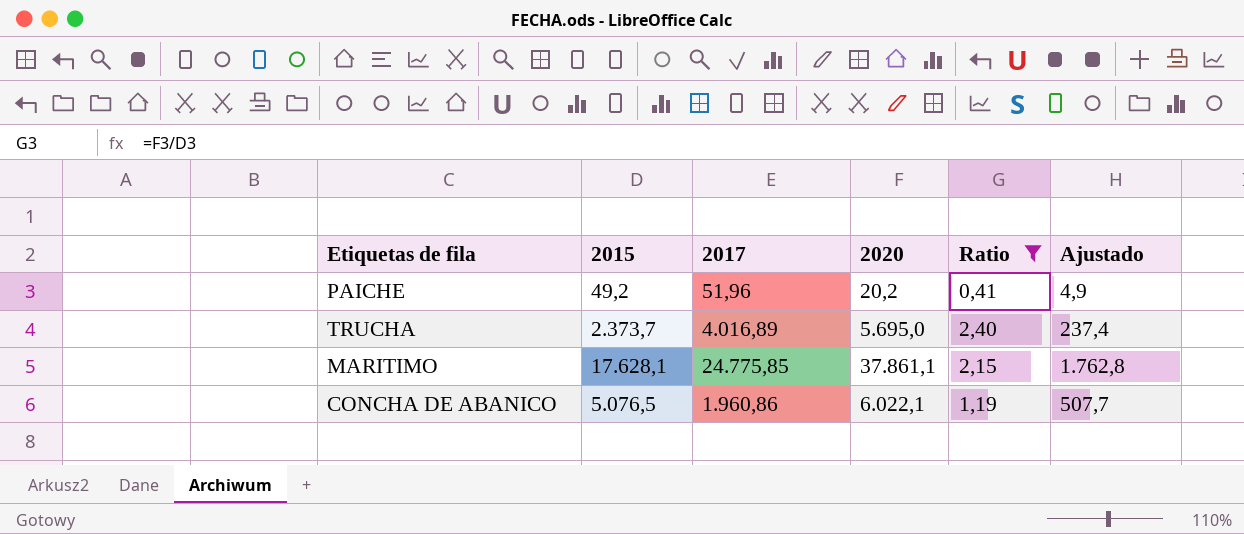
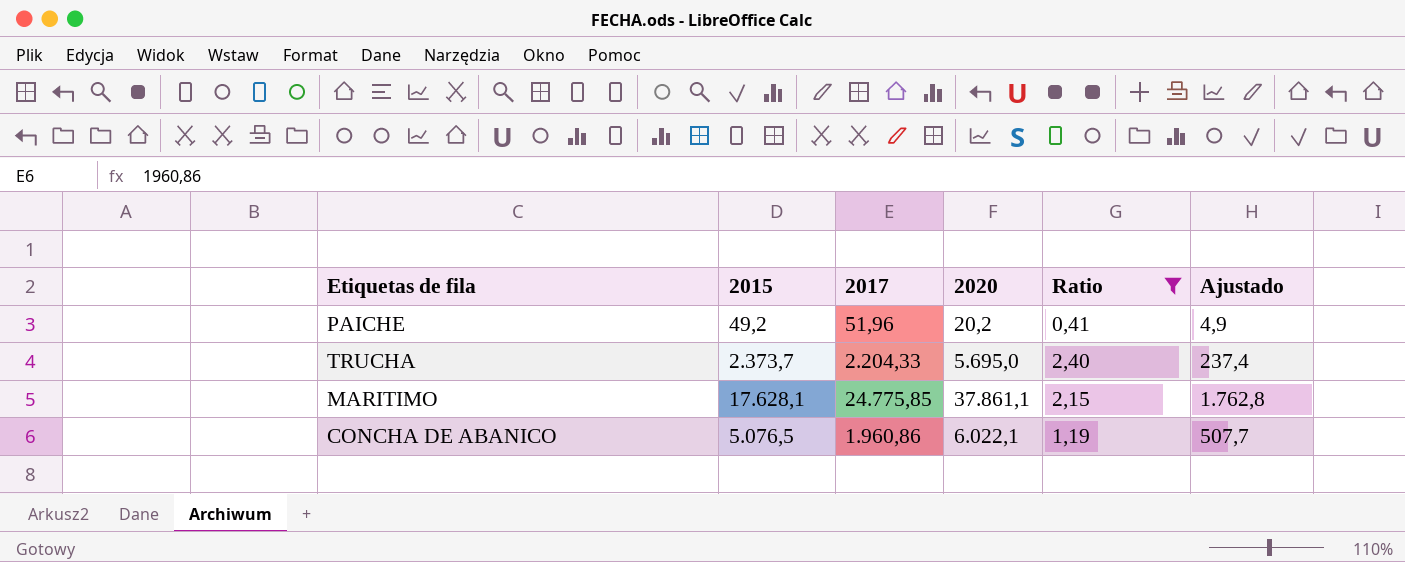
TRUCHA | 2017: 4.016,89 -> 2.204,33

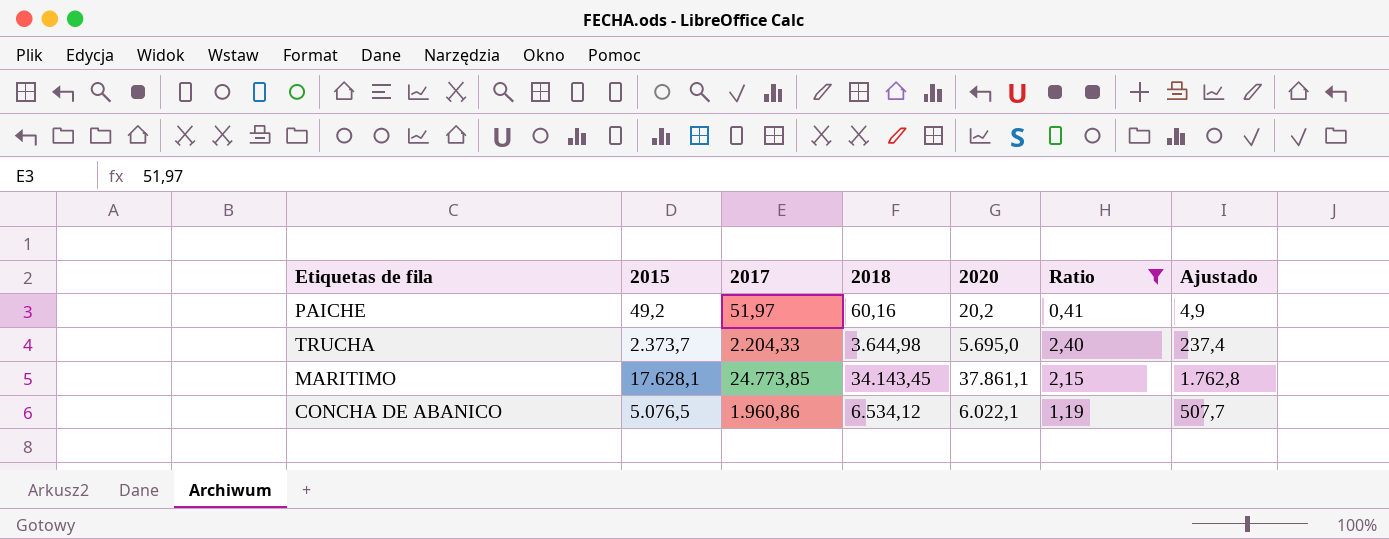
column 2018 | position: none -> 4
PAICHE | 2017: 51,96 -> 51,97
MARITIMO | 2017: 24.775,85 -> 24.773,85

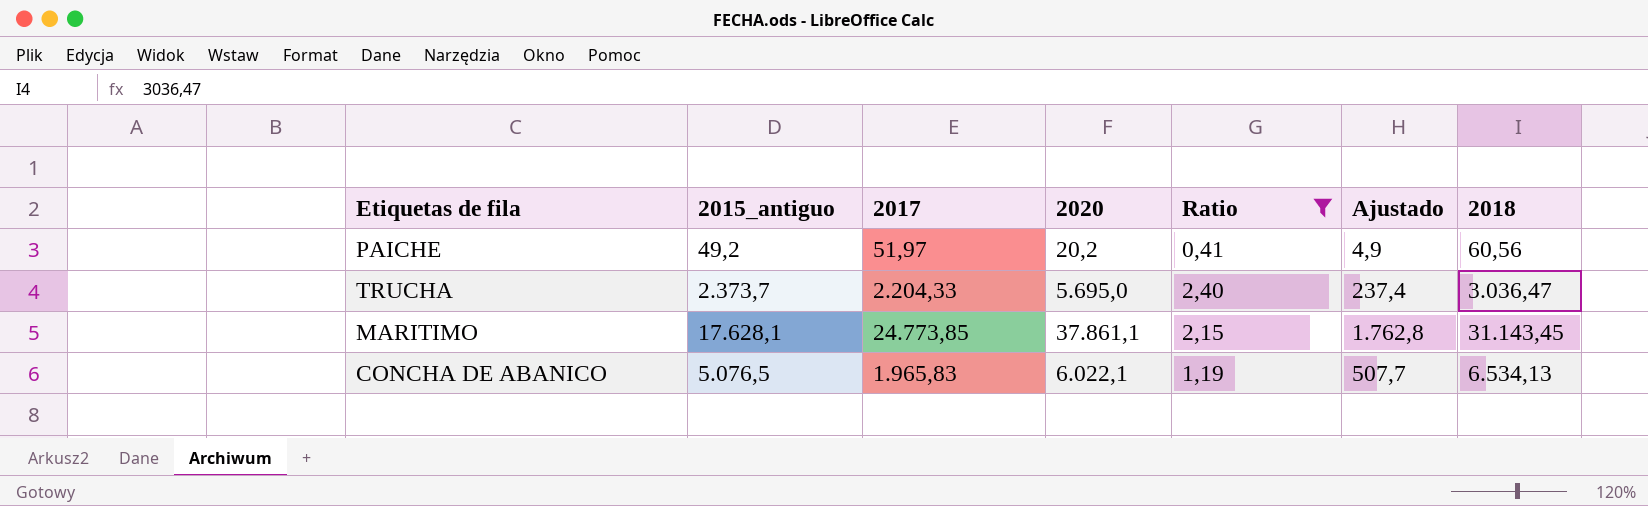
column name: 2015 -> 2015_antiguo
column 2018 | position: 4 -> 7
PAICHE | 2018: 60,16 -> 60,56
TRUCHA | 2018: 3.644,98 -> 3.036,47
MARITIMO | 2018: 34.143,45 -> 31.143,45
CONCHA DE ABANICO | 2017: 1.960,86 -> 1.965,83
CONCHA DE ABANICO | 2018: 6.534,12 -> 6.534,13

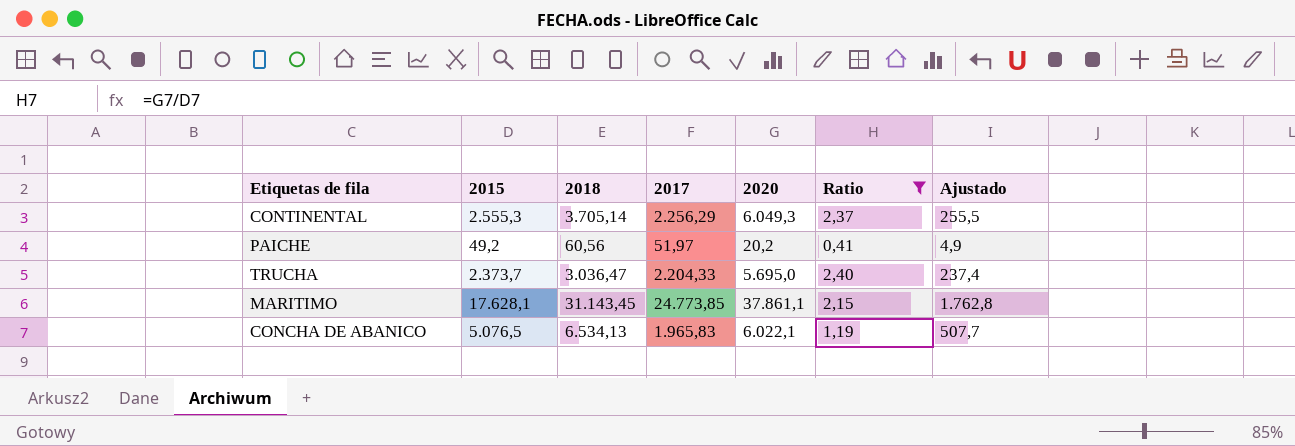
column name: 2015_antiguo -> 2015
column 2018 | position: 7 -> 3
row CONTINENTAL: none -> 2.555,3 | 3.705,14 | 2.256,29 | 6.049,3 | 2,37 | 255,5

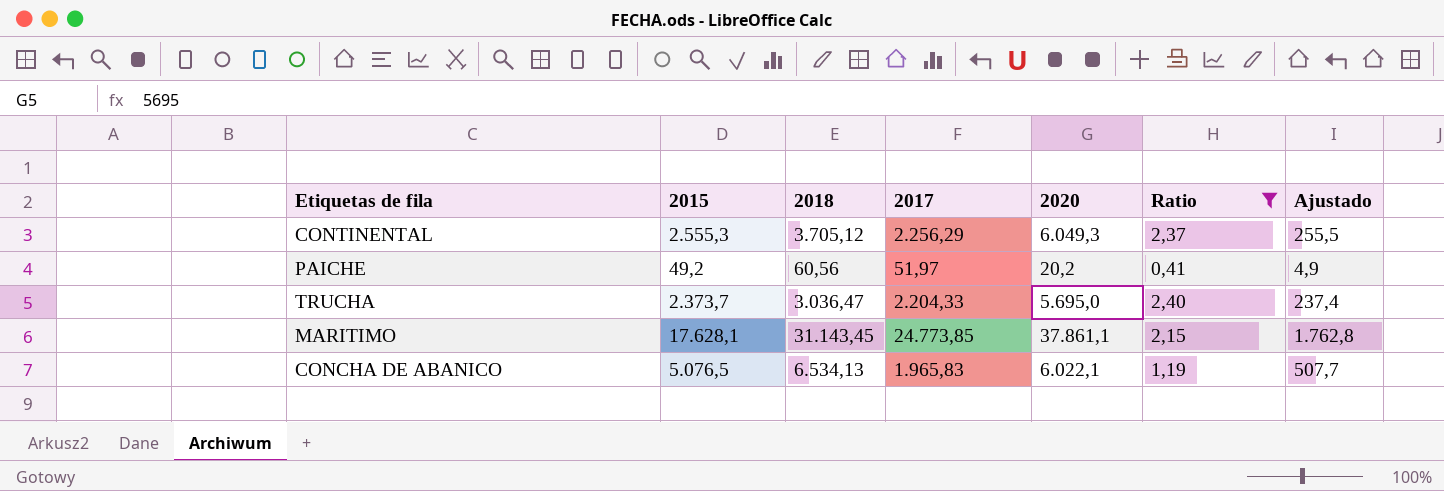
CONTINENTAL | 2018: 3.705,14 -> 3.705,12

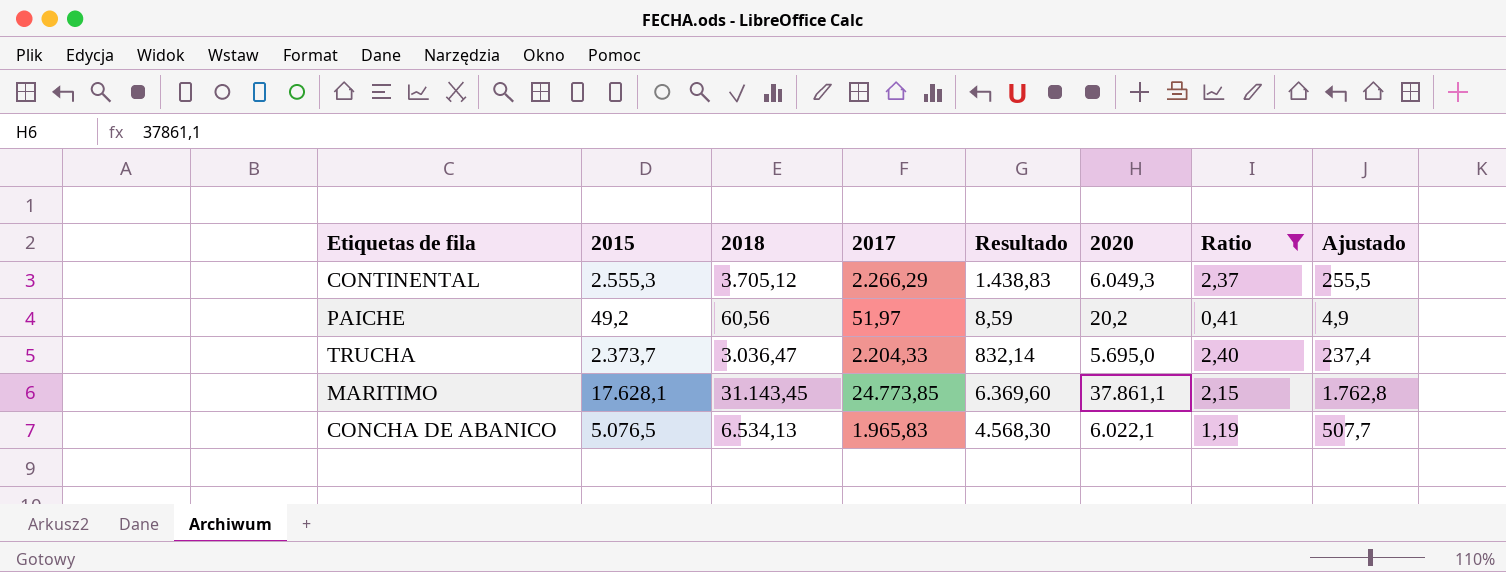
column Resultado | formula: none -> [2018] - [2017]
CONTINENTAL | 2017: 2.256,29 -> 2.266,29

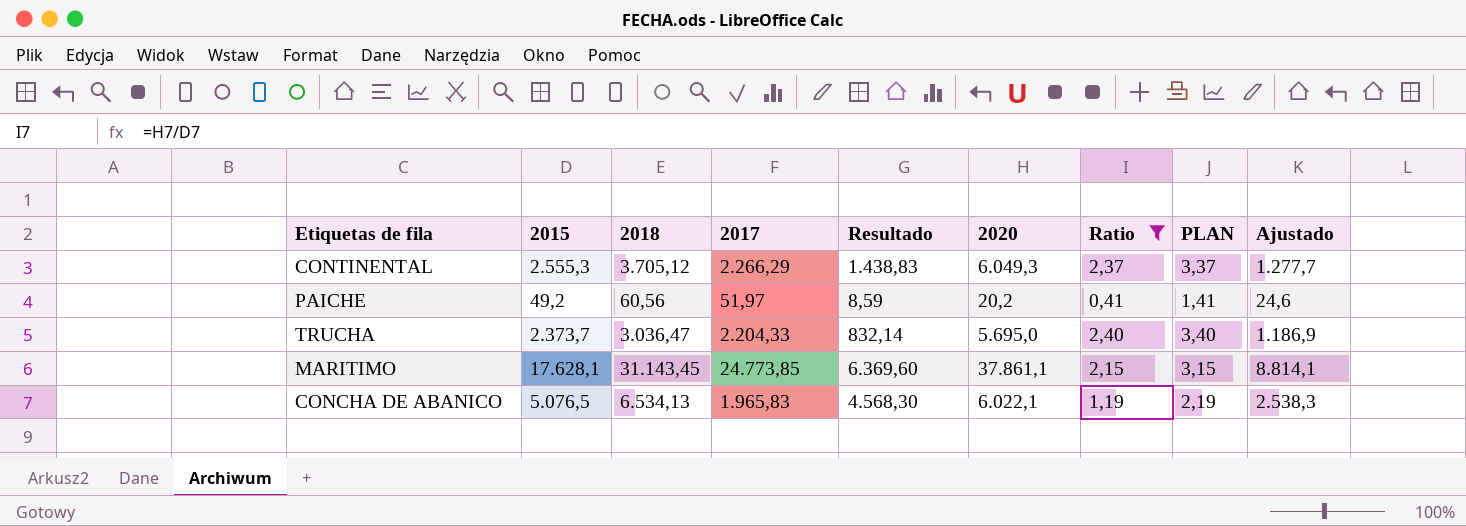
column PLAN | formula: none -> [Ratio] + 1
column Ajustado | formula: [2015] * 0,1 -> [2015] * 0,5

